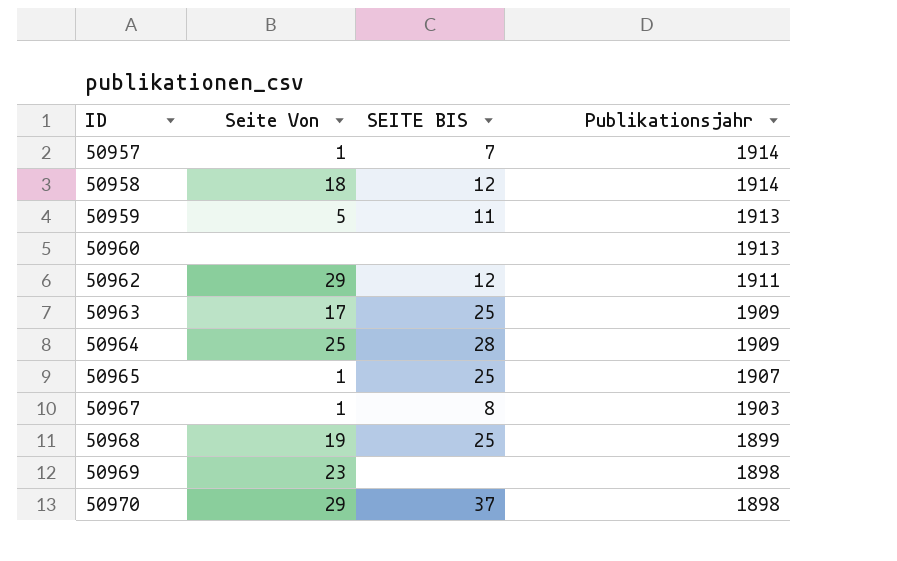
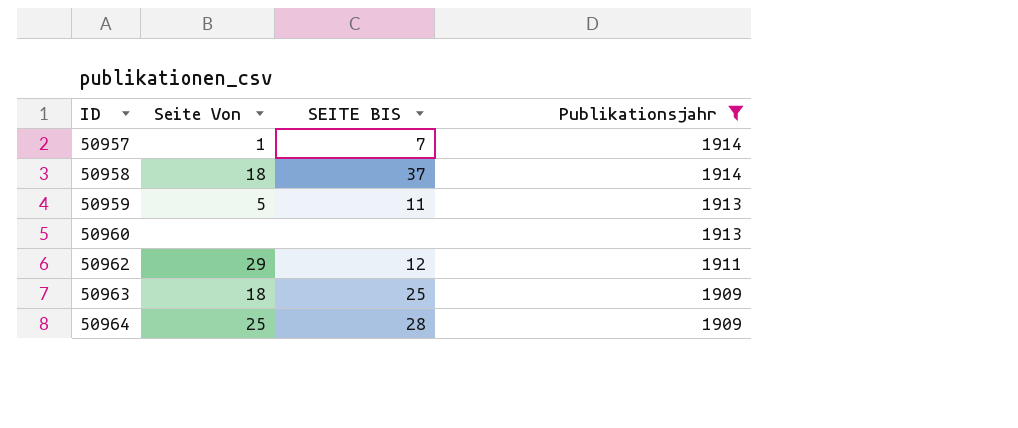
filter: none -> Publikationsjahr >= 1909
50958 | SEITE BIS: 12 -> 37
50963 | Seite Von: 17 -> 18

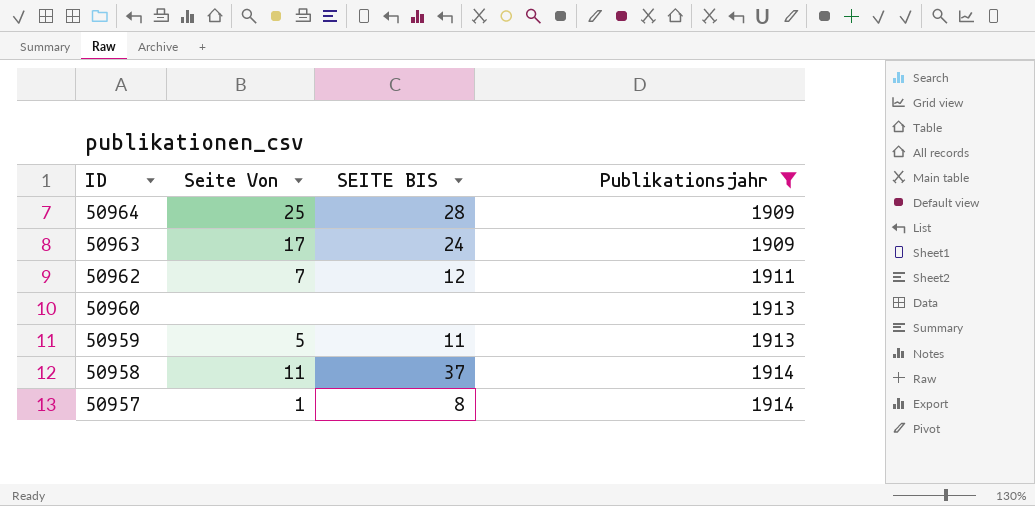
row order: ID ascending -> ID descending
50963 | Seite Von: 18 -> 17
50963 | SEITE BIS: 25 -> 24
50962 | Seite Von: 29 -> 7
50958 | Seite Von: 18 -> 11
50957 | SEITE BIS: 7 -> 8

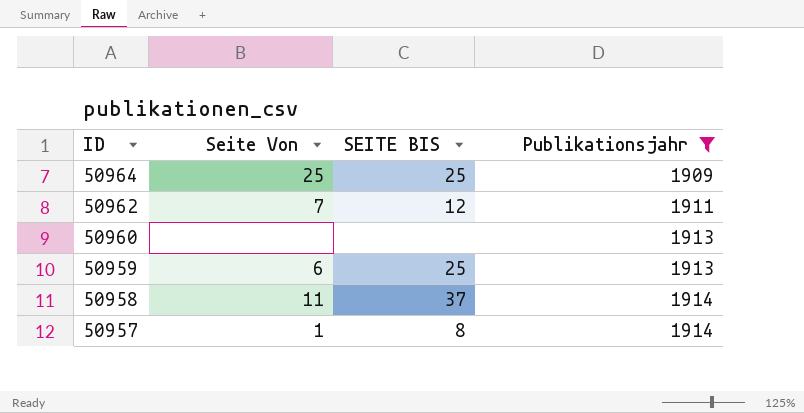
row 50963: 17 | 24 | 1909 -> none
50964 | SEITE BIS: 28 -> 25
50959 | Seite Von: 5 -> 6
50959 | SEITE BIS: 11 -> 25

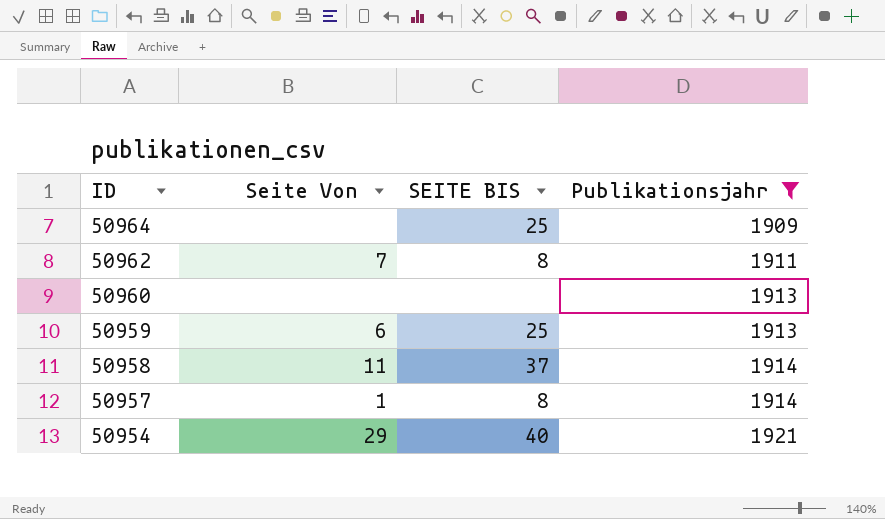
50964 | Seite Von: 25 -> none
50962 | SEITE BIS: 12 -> 8
row 50954: none -> 29 | 40 | 1921

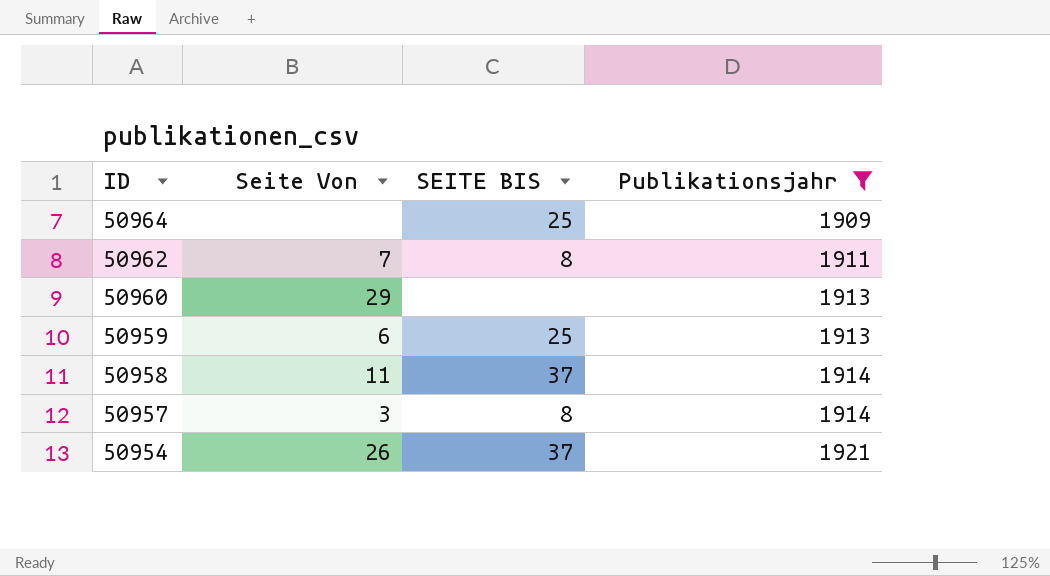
50960 | Seite Von: none -> 29
50957 | Seite Von: 1 -> 3
50954 | Seite Von: 29 -> 26
50954 | SEITE BIS: 40 -> 37

